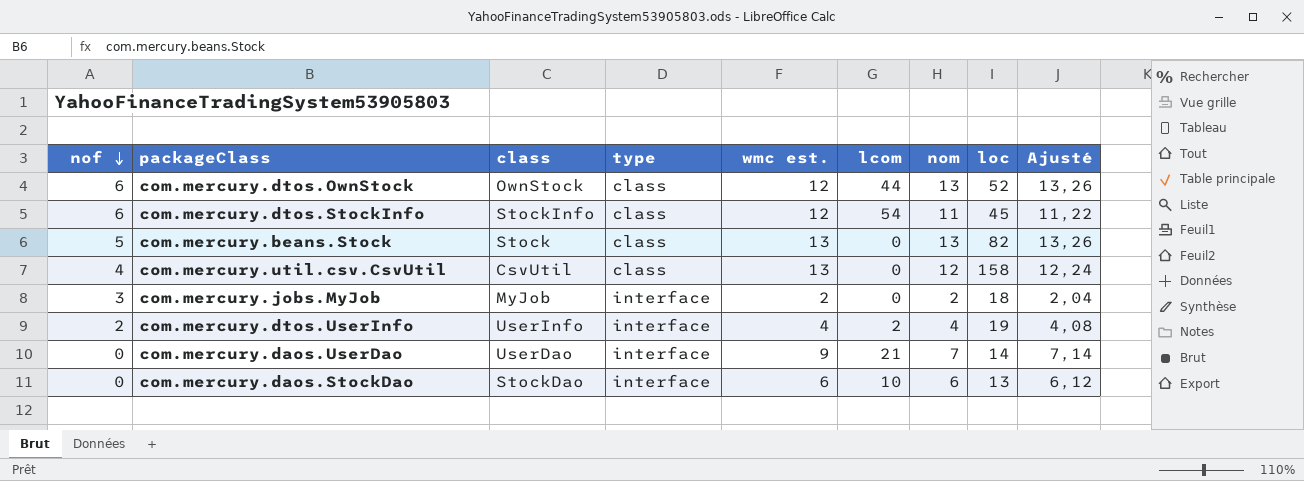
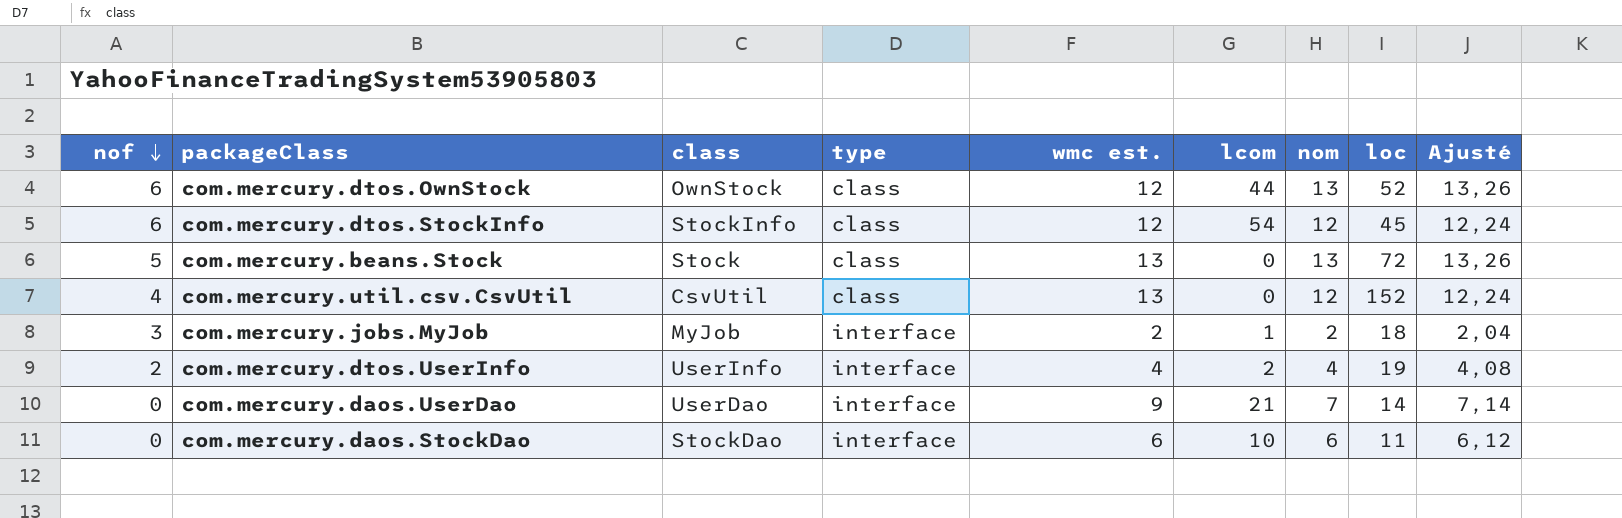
com.mercury.dtos.StockInfo | nom: 11 -> 12
com.mercury.dtos.StockInfo | Ajusté: 11,22 -> 12,24
com.mercury.beans.Stock | loc: 82 -> 72
com.mercury.util.csv.CsvUtil | loc: 158 -> 152
com.mercury.jobs.MyJob | lcom: 0 -> 1
com.mercury.daos.StockDao | loc: 13 -> 11

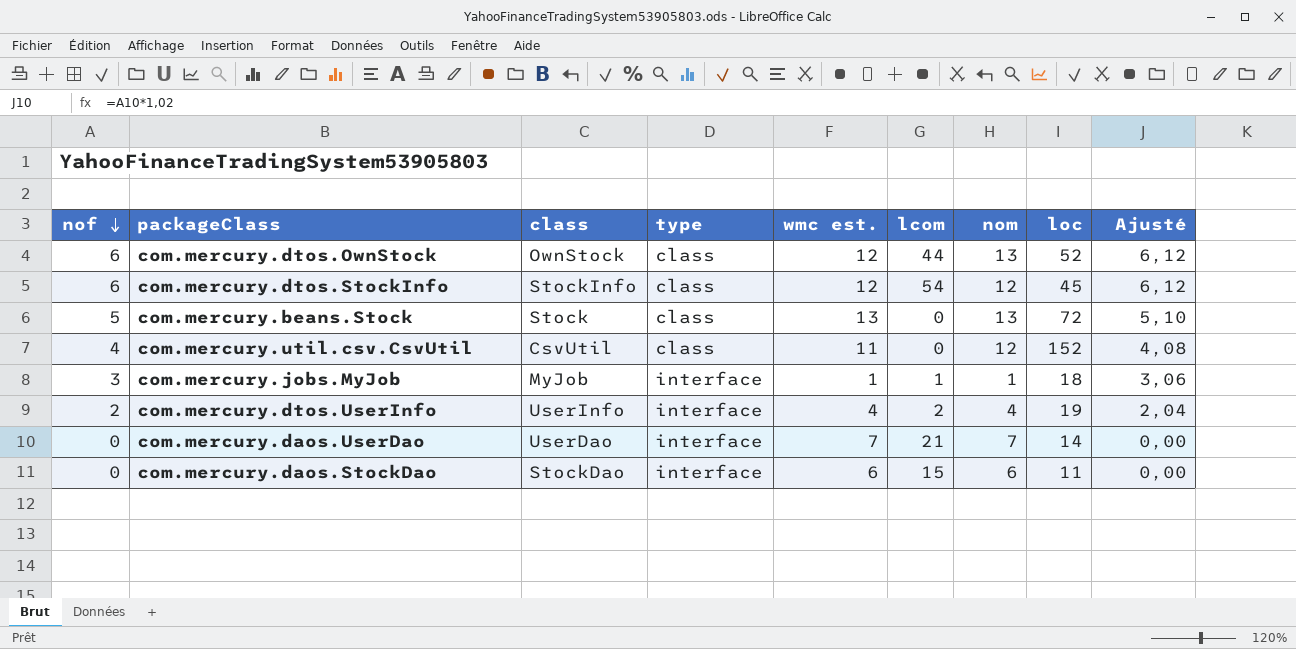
column Ajusté | formula: [nom] * 1,02 -> [nof] * 1,02
com.mercury.util.csv.CsvUtil | wmc est.: 13 -> 11
com.mercury.jobs.MyJob | wmc est.: 2 -> 1
com.mercury.jobs.MyJob | nom: 2 -> 1
com.mercury.daos.UserDao | wmc est.: 9 -> 7
com.mercury.daos.StockDao | lcom: 10 -> 15

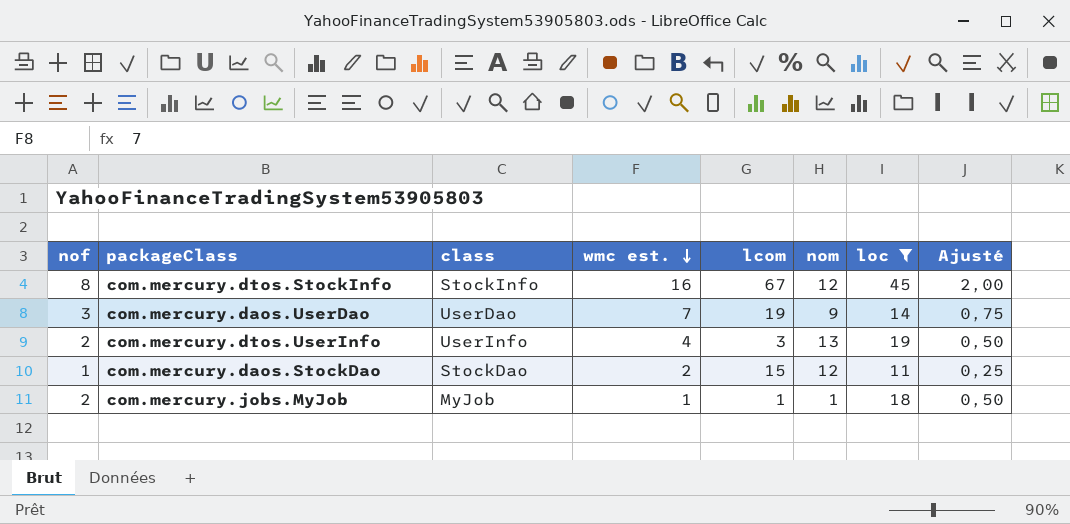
filter: none -> loc <= 45
row order: nof descending -> wmc est. descending
column type | position: 4 -> none
column Ajusté | formula: [nof] * 1,02 -> [nof] * 0,25
com.mercury.dtos.StockInfo | nof: 6 -> 8
com.mercury.dtos.StockInfo | wmc est.: 12 -> 16
com.mercury.dtos.StockInfo | lcom: 54 -> 67
com.mercury.daos.UserDao | nof: 0 -> 3
com.mercury.daos.UserDao | lcom: 21 -> 19
com.mercury.daos.UserDao | nom: 7 -> 9
com.mercury.dtos.UserInfo | lcom: 2 -> 3
com.mercury.dtos.UserInfo | nom: 4 -> 13
com.mercury.daos.StockDao | nof: 0 -> 1
com.mercury.daos.StockDao | wmc est.: 6 -> 2
com.mercury.daos.StockDao | nom: 6 -> 12
com.mercury.jobs.MyJob | nof: 3 -> 2

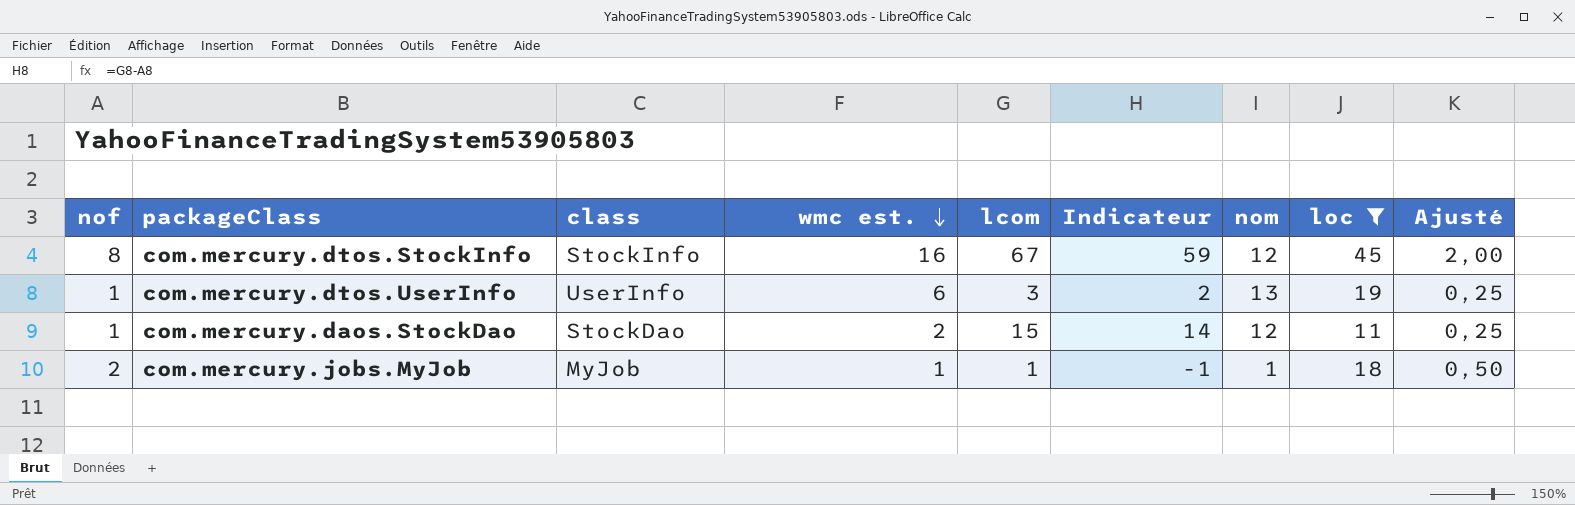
column Indicateur | formula: none -> [lcom] - [nof]
row com.mercury.daos.UserDao: 3 | UserDao | 7 | 19 | 9 | 14 | 0,75 -> none
com.mercury.dtos.UserInfo | nof: 2 -> 1
com.mercury.dtos.UserInfo | wmc est.: 4 -> 6
com.mercury.dtos.UserInfo | Ajusté: 0,50 -> 0,25

